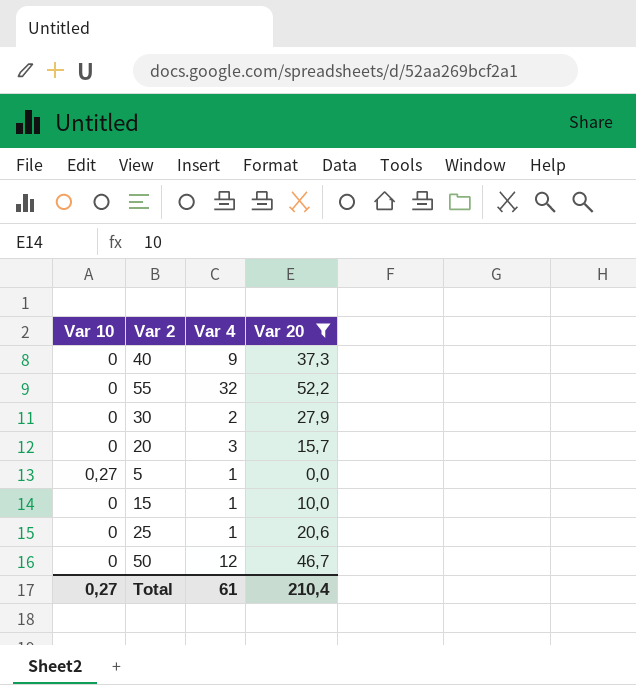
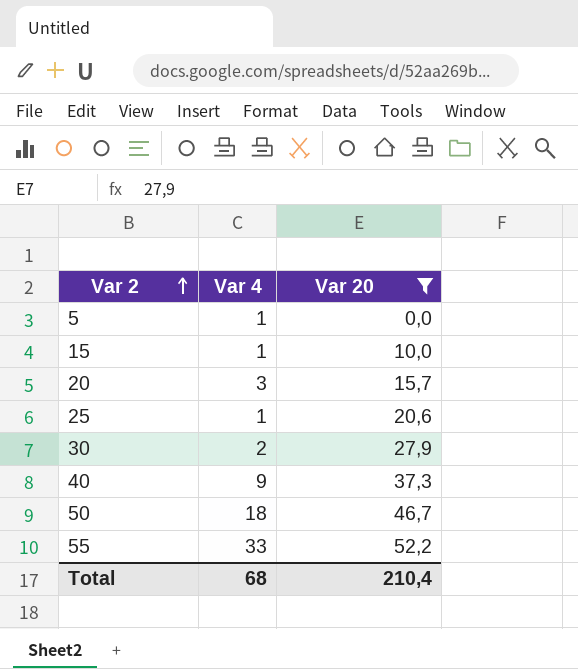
row order: none -> Var 2 ascending
column Var 10 | position: 1 -> none
50 | Var 4: 12 -> 18
55 | Var 4: 32 -> 33
Total | Var 4: 61 -> 68

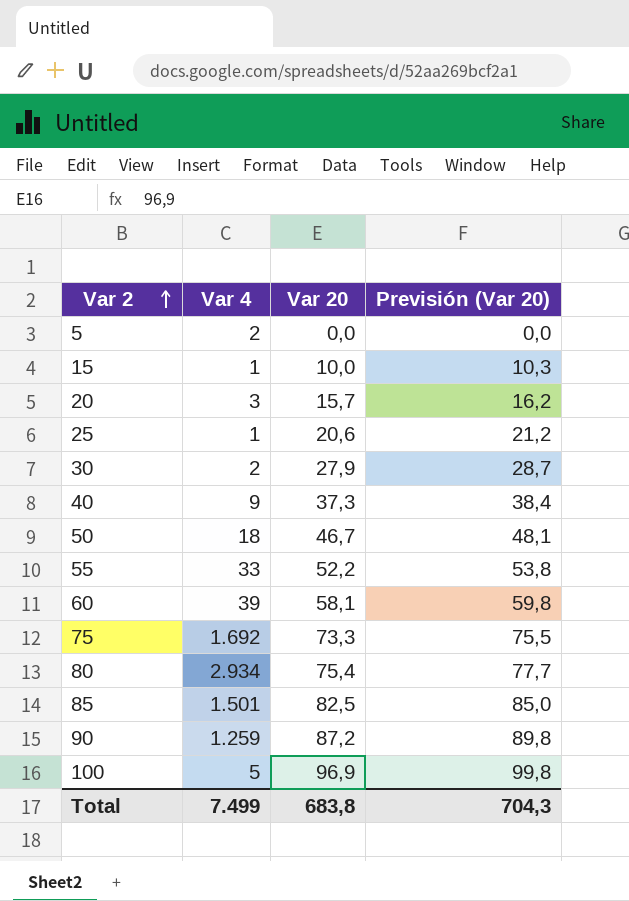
filter: Var 20 <= 52,2 -> none
column Previsión (Var 20) | formula: none -> [Var 20] * 1,03
5 | Var 4: 1 -> 2
Total | Var 4: 68 -> 7.499
Total | Var 20: 210,4 -> 683,8

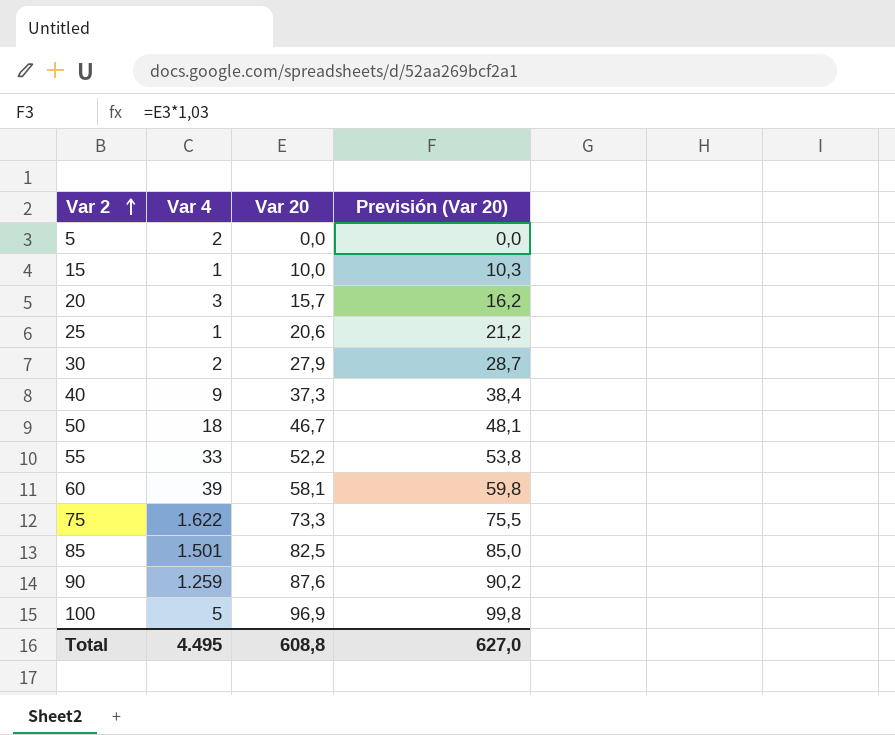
row 80: 2.934 | 75,4 | 77,7 -> none
75 | Var 4: 1.692 -> 1.622
90 | Var 20: 87,2 -> 87,6
90 | Previsión (Var 20): 89,8 -> 90,2
Total | Var 4: 7.499 -> 4.495
Total | Var 20: 683,8 -> 608,8
Total | Previsión (Var 20): 704,3 -> 627,0

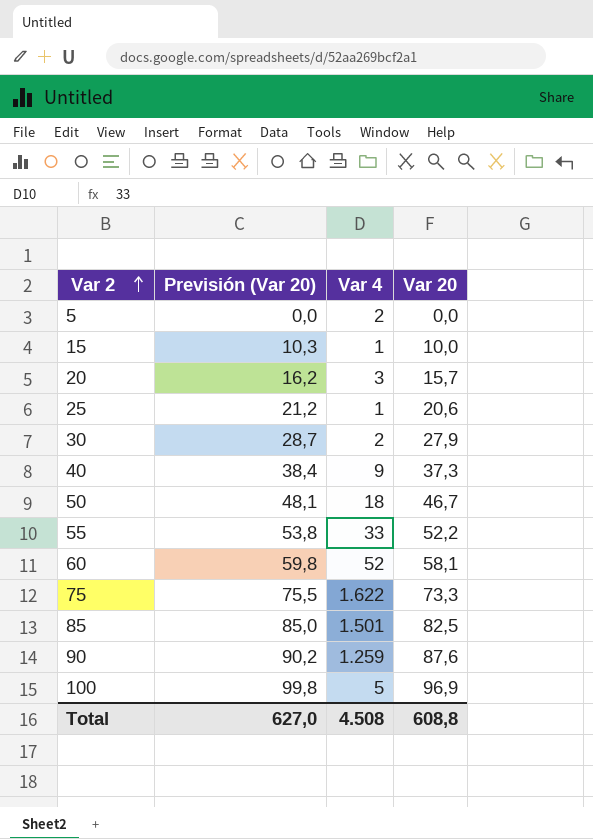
column Previsión (Var 20) | position: 4 -> 2
60 | Var 4: 39 -> 52
Total | Var 4: 4.495 -> 4.508

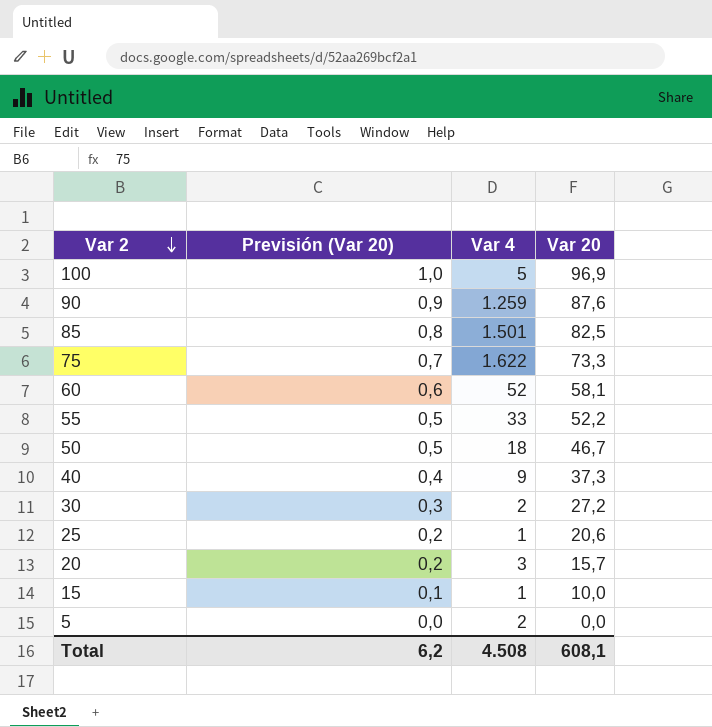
row order: Var 2 ascending -> Var 2 descending
column Previsión (Var 20) | formula: [Var 20] * 1,03 -> [Var 20] * 0,01
30 | Var 20: 27,9 -> 27,2
Total | Previsión (Var 20): 627,0 -> 6,2
Total | Var 20: 608,8 -> 608,1

